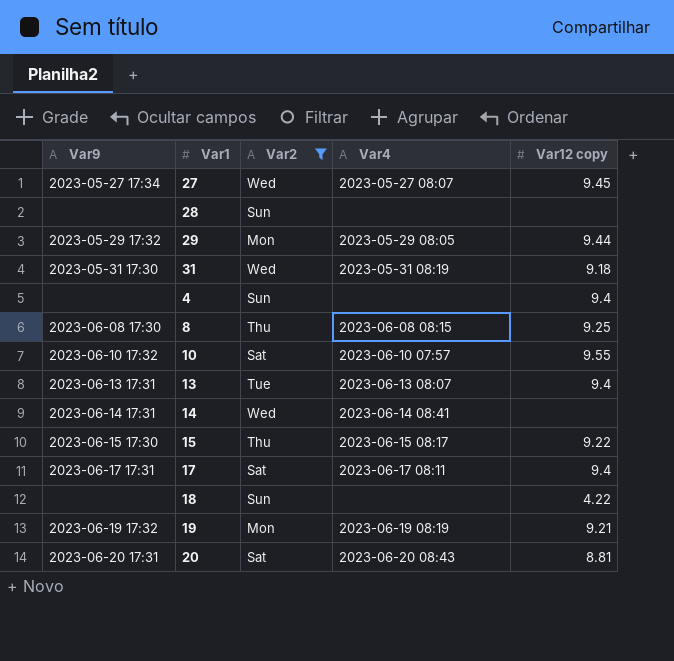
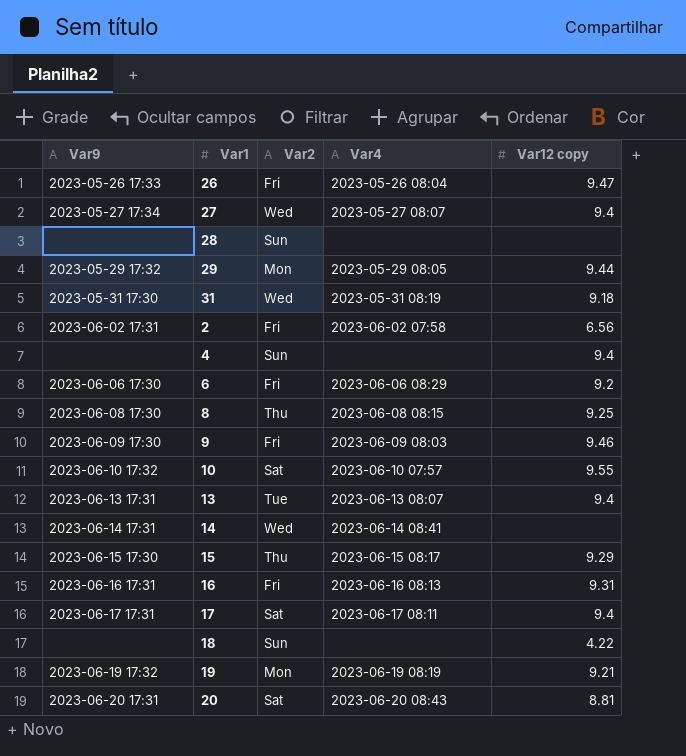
filter: Var2 != Fri -> none
27 | Var12 copy: 9.45 -> 9.4
15 | Var12 copy: 9.22 -> 9.29

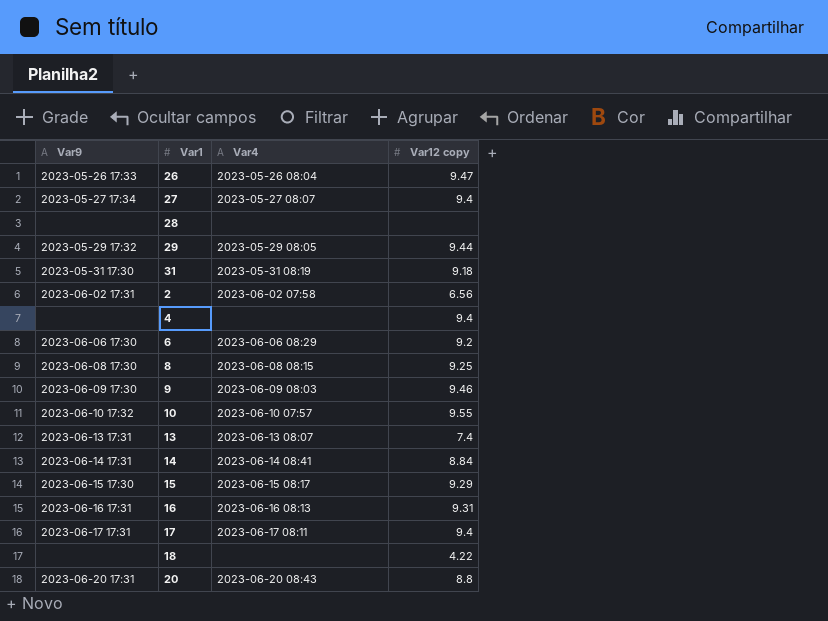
column Var2 | position: 3 -> none
row 19: 2023-06-19 17:32 | Mon | 2023-06-19 08:19 | 9.21 -> none
13 | Var12 copy: 9.4 -> 7.4
14 | Var12 copy: none -> 8.84
20 | Var12 copy: 8.81 -> 8.8

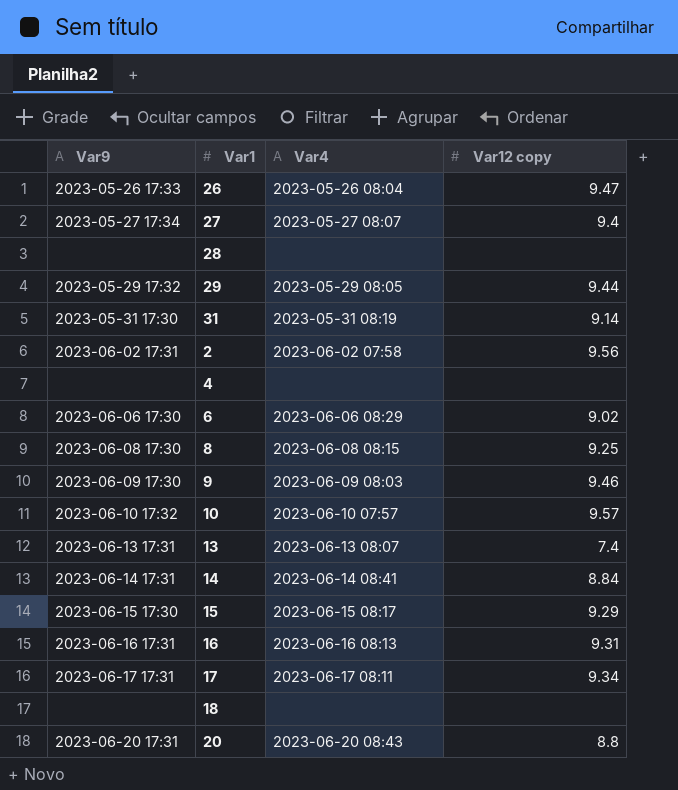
31 | Var12 copy: 9.18 -> 9.14
2 | Var12 copy: 6.56 -> 9.56
4 | Var12 copy: 9.4 -> none
6 | Var12 copy: 9.2 -> 9.02
10 | Var12 copy: 9.55 -> 9.57
17 | Var12 copy: 9.4 -> 9.34
18 | Var12 copy: 4.22 -> none

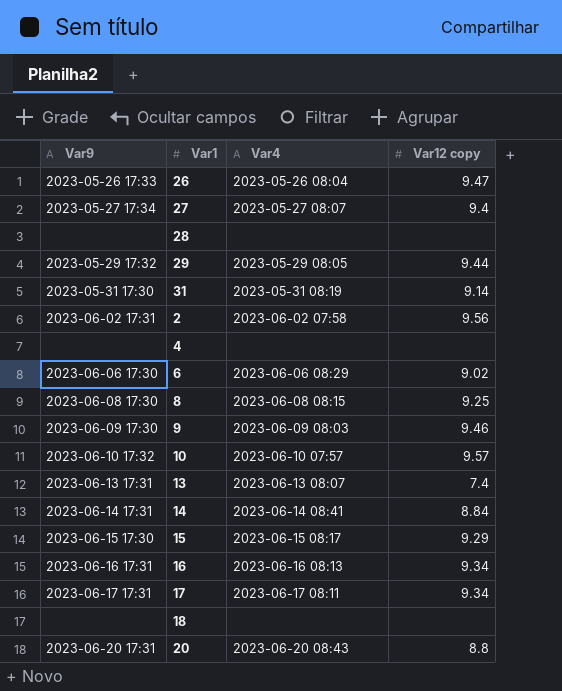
16 | Var12 copy: 9.31 -> 9.34

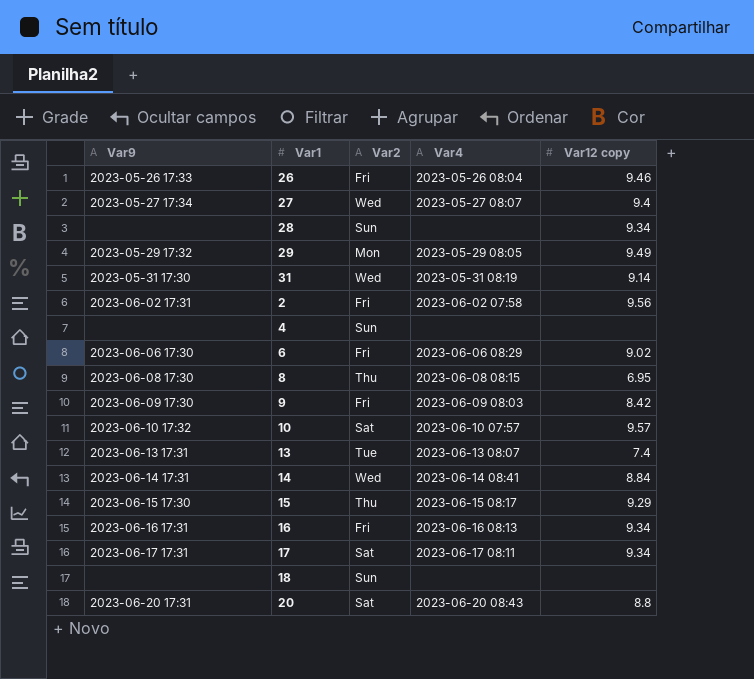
column Var2 | position: none -> 3
26 | Var12 copy: 9.47 -> 9.46
28 | Var12 copy: none -> 9.34
29 | Var12 copy: 9.44 -> 9.49
8 | Var12 copy: 9.25 -> 6.95
9 | Var12 copy: 9.46 -> 8.42

